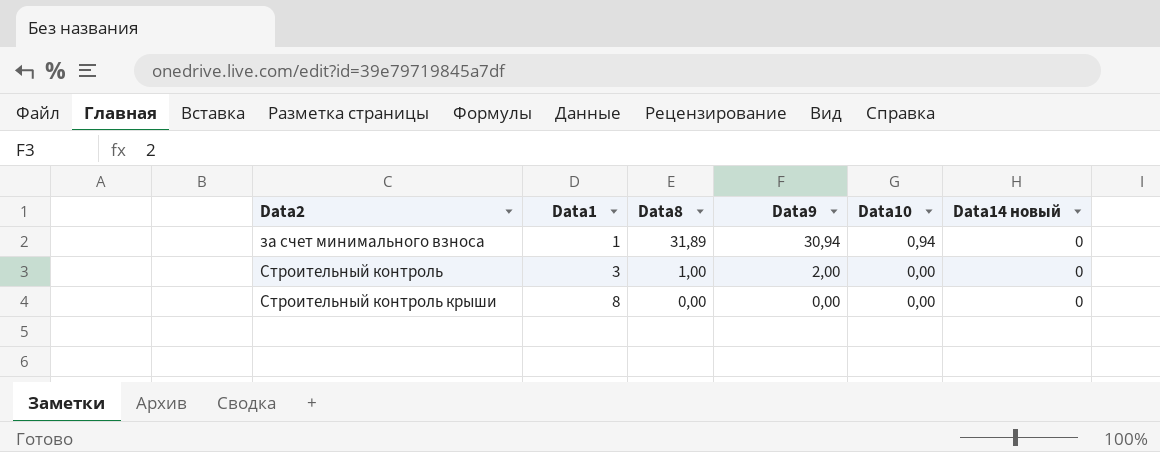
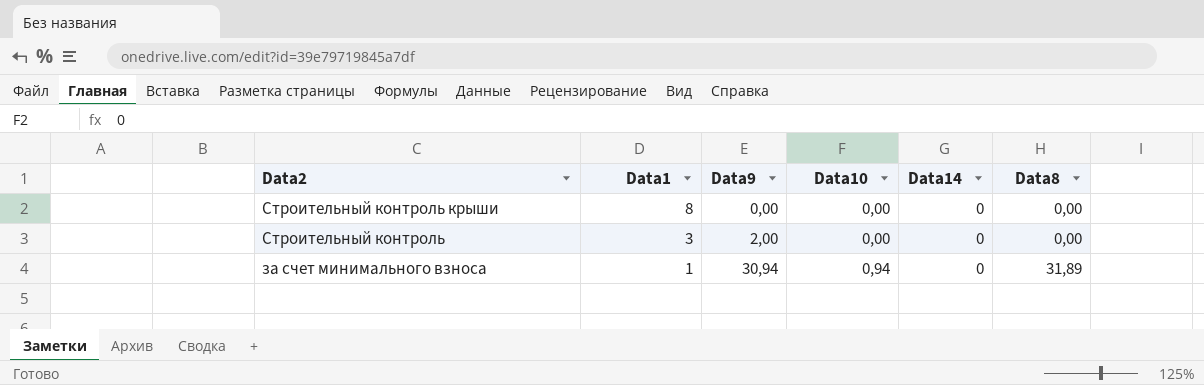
row order: Data2 ascending -> Data2 descending
column name: Data14 новый -> Data14
column Data8 | position: 3 -> 6
Строительный контроль | Data8: 1,00 -> 0,00

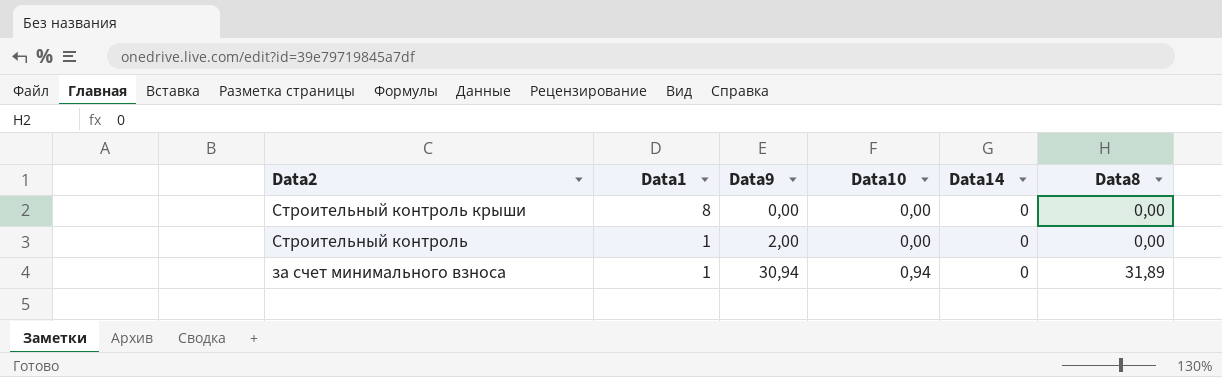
Строительный контроль | Data1: 3 -> 1

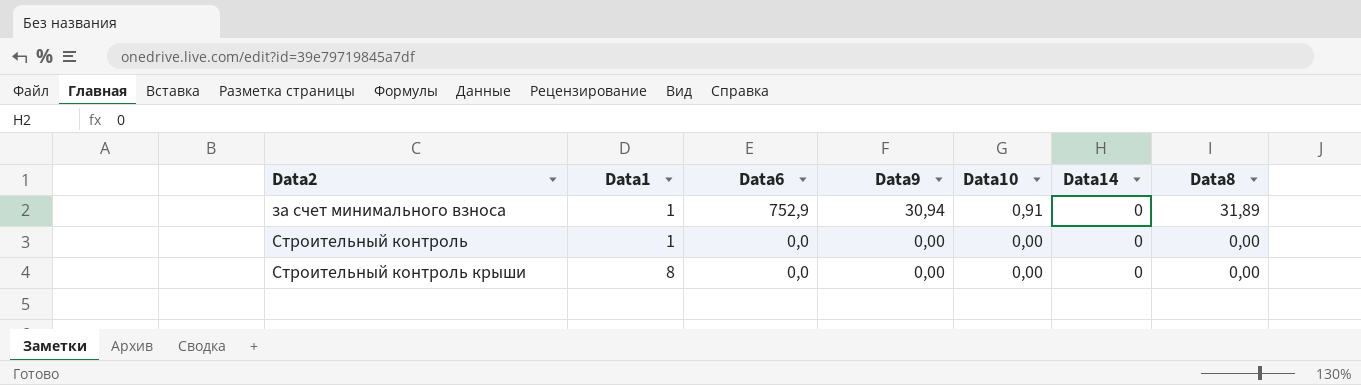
row order: Data2 descending -> Data2 ascending
column Data6 | position: none -> 3
за счет минимального взноса | Data10: 0,94 -> 0,91
Строительный контроль | Data9: 2,00 -> 0,00

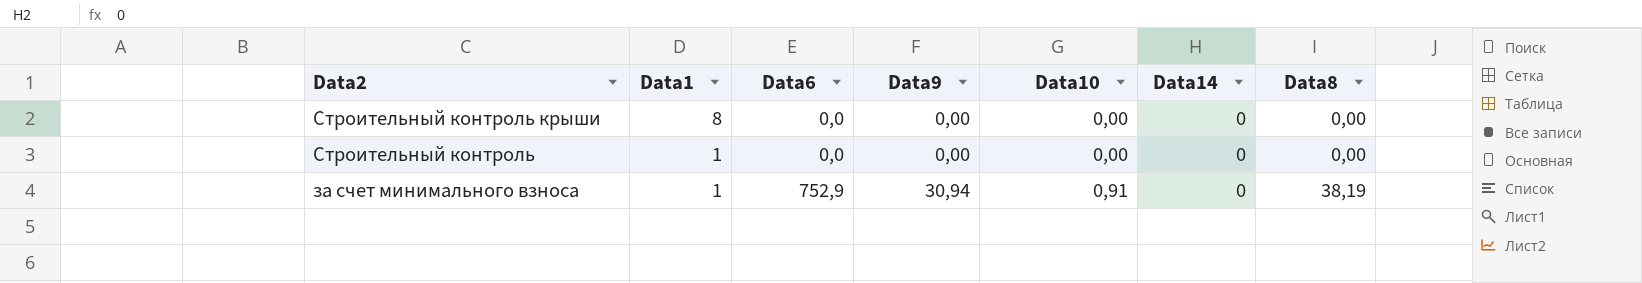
row order: Data2 ascending -> Data2 descending
за счет минимального взноса | Data8: 31,89 -> 38,19

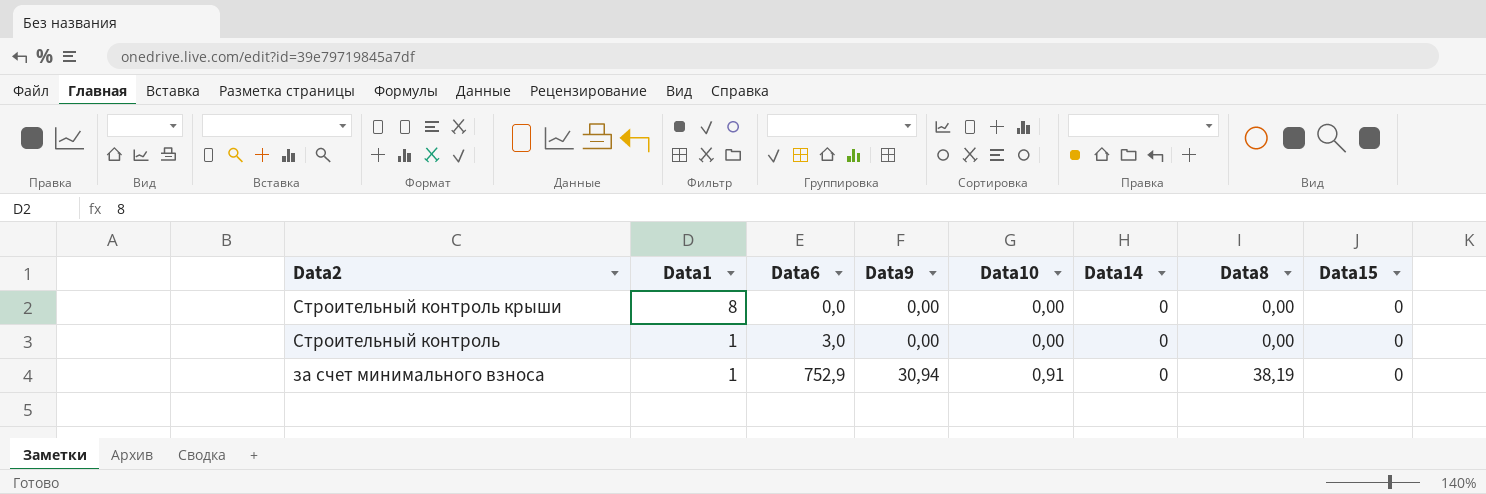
column Data15 | position: none -> 8
Строительный контроль | Data6: 0,0 -> 3,0

